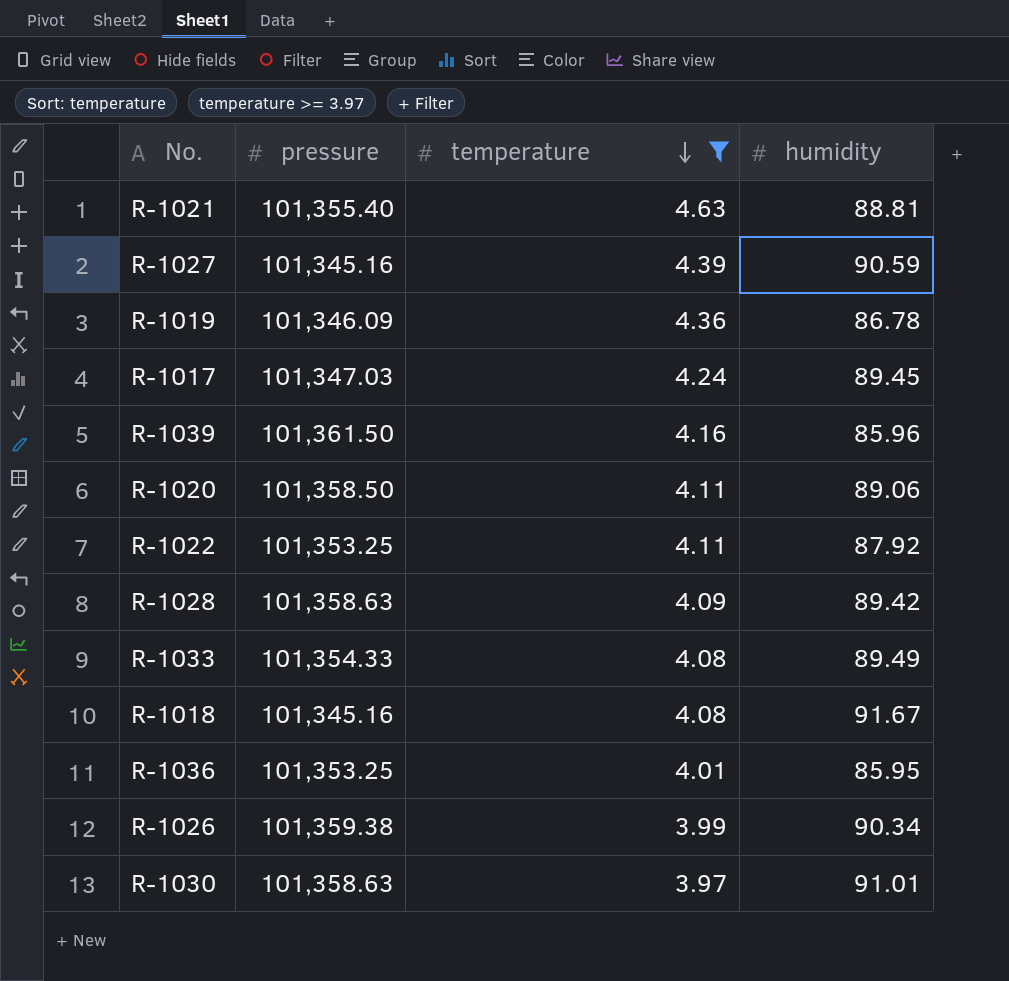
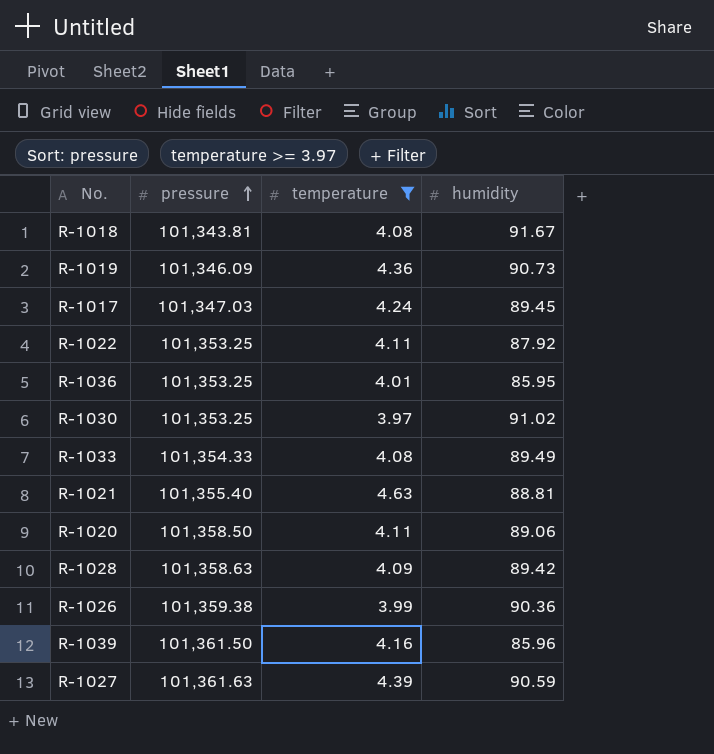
row order: temperature descending -> pressure ascending
R-1018 | pressure: 101,345.16 -> 101,343.81
R-1019 | humidity: 86.78 -> 90.73
R-1030 | pressure: 101,358.63 -> 101,353.25
R-1030 | humidity: 91.01 -> 91.02
R-1026 | humidity: 90.34 -> 90.36
R-1027 | pressure: 101,345.16 -> 101,361.63

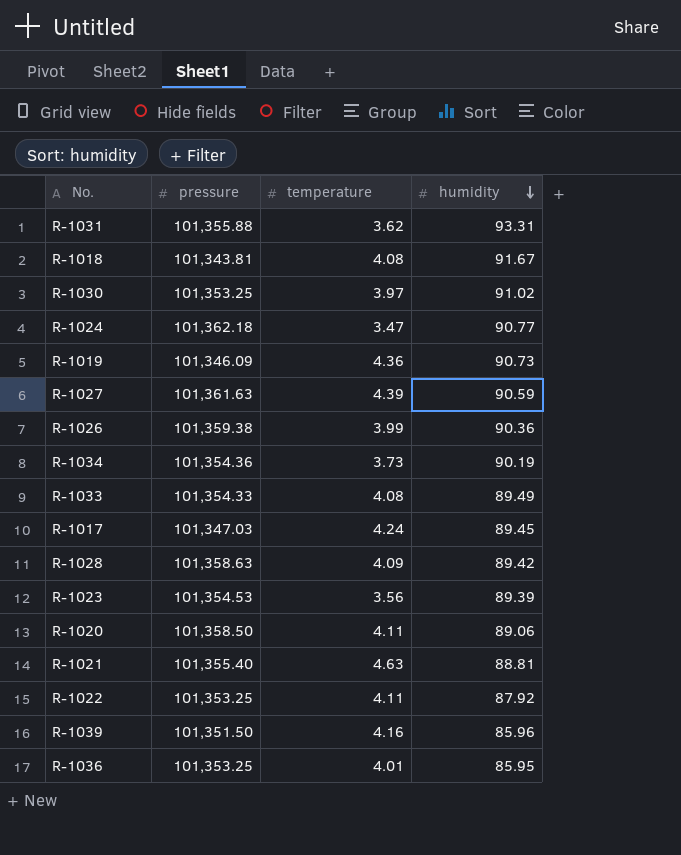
filter: temperature >= 3.97 -> none
row order: pressure ascending -> humidity descending
R-1039 | pressure: 101,361.50 -> 101,351.50

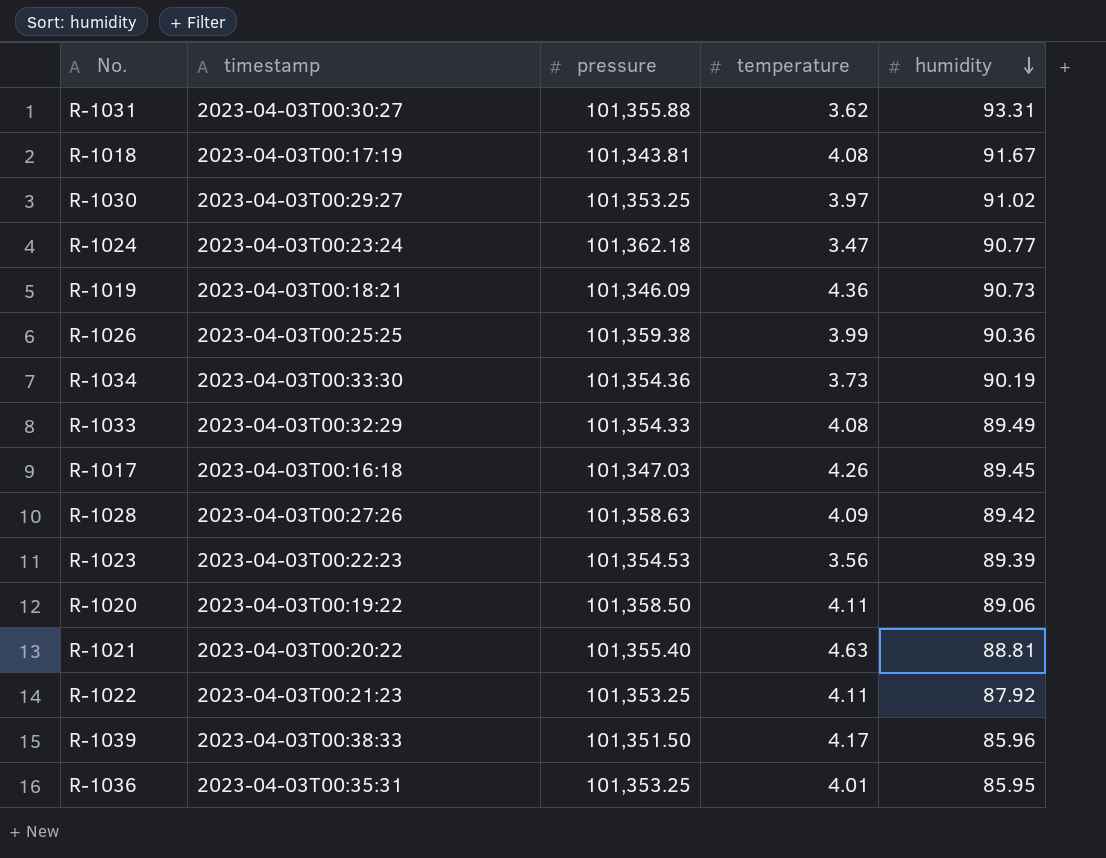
column timestamp | position: none -> 2
row R-1027: 101,361.63 | 4.39 | 90.59 -> none
R-1017 | temperature: 4.24 -> 4.26
R-1039 | temperature: 4.16 -> 4.17

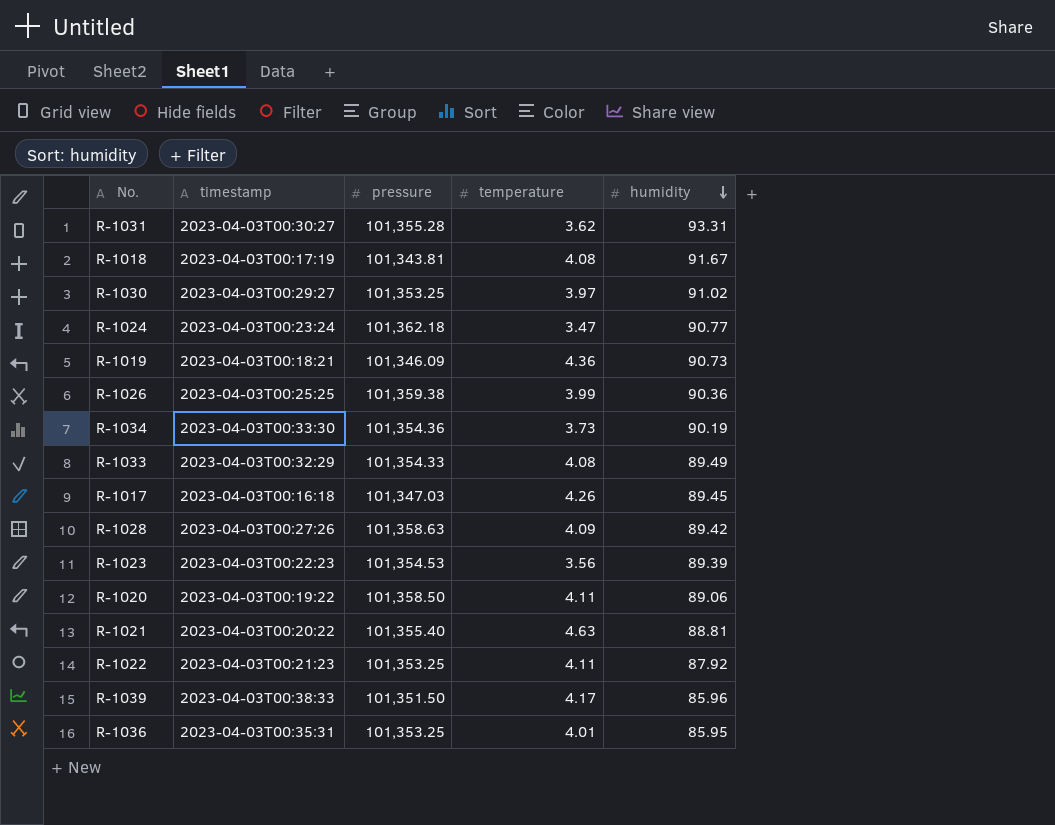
R-1031 | pressure: 101,355.88 -> 101,355.28

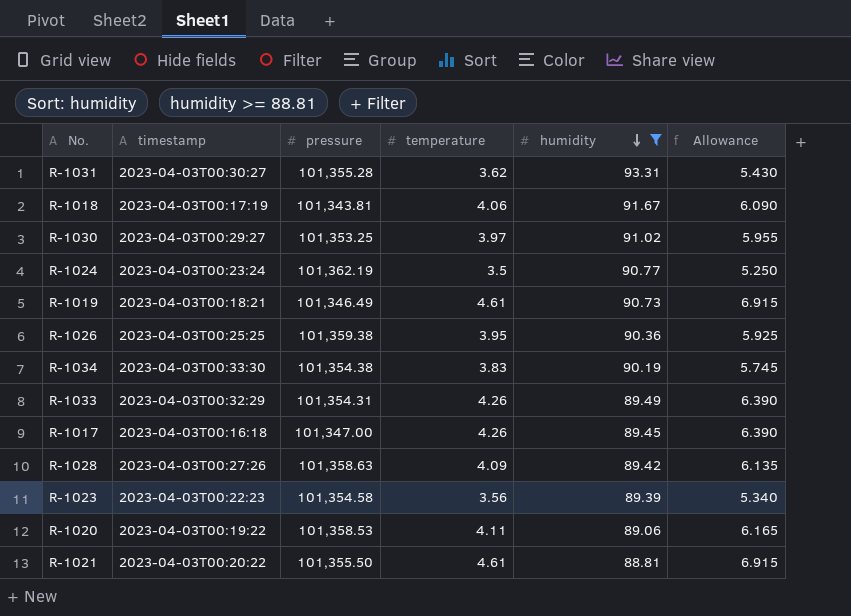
filter: none -> humidity >= 88.81
column Allowance | formula: none -> [temperature] * 1.5
R-1018 | temperature: 4.08 -> 4.06
R-1024 | pressure: 101,362.18 -> 101,362.19
R-1024 | temperature: 3.47 -> 3.5
R-1019 | pressure: 101,346.09 -> 101,346.49
R-1019 | temperature: 4.36 -> 4.61
R-1026 | temperature: 3.99 -> 3.95
R-1034 | pressure: 101,354.36 -> 101,354.38
R-1034 | temperature: 3.73 -> 3.83
R-1033 | pressure: 101,354.33 -> 101,354.31
R-1033 | temperature: 4.08 -> 4.26
R-1017 | pressure: 101,347.03 -> 101,347.00
R-1023 | pressure: 101,354.53 -> 101,354.58
R-1020 | pressure: 101,358.50 -> 101,358.53
R-1021 | pressure: 101,355.40 -> 101,355.50
R-1021 | temperature: 4.63 -> 4.61

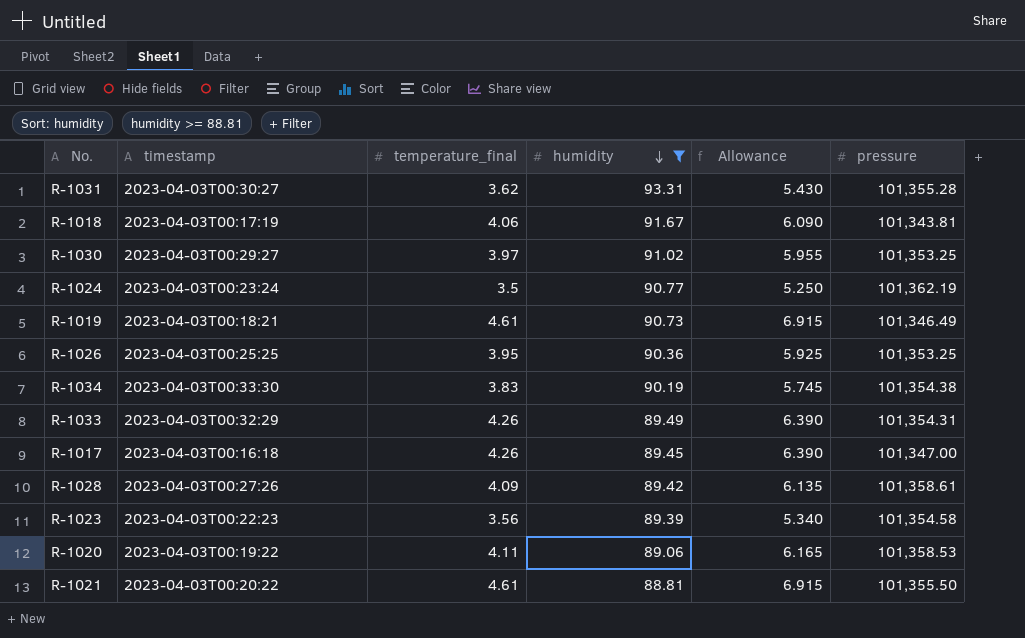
column name: temperature -> temperature_final
column pressure | position: 3 -> 6
R-1026 | pressure: 101,359.38 -> 101,353.25
R-1028 | pressure: 101,358.63 -> 101,358.61

